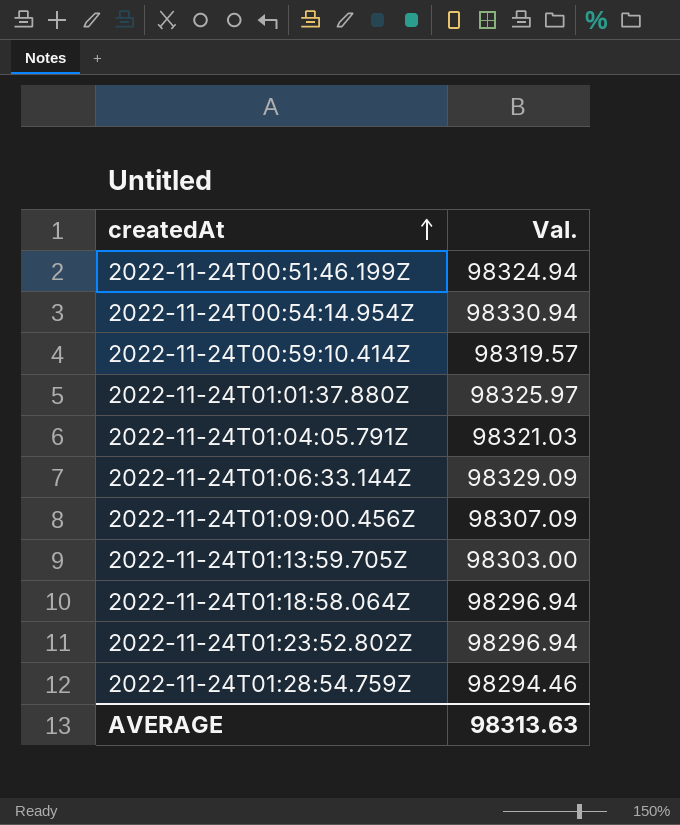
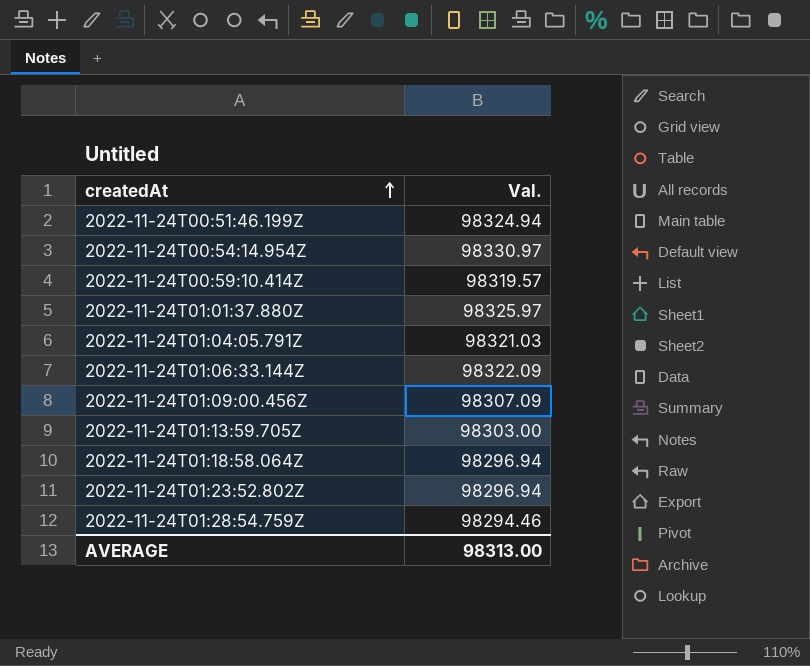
2022-11-24T00:54:14.954Z | Val.: 98330.94 -> 98330.97
2022-11-24T01:06:33.144Z | Val.: 98329.09 -> 98322.09
AVERAGE | Val.: 98313.63 -> 98313.00

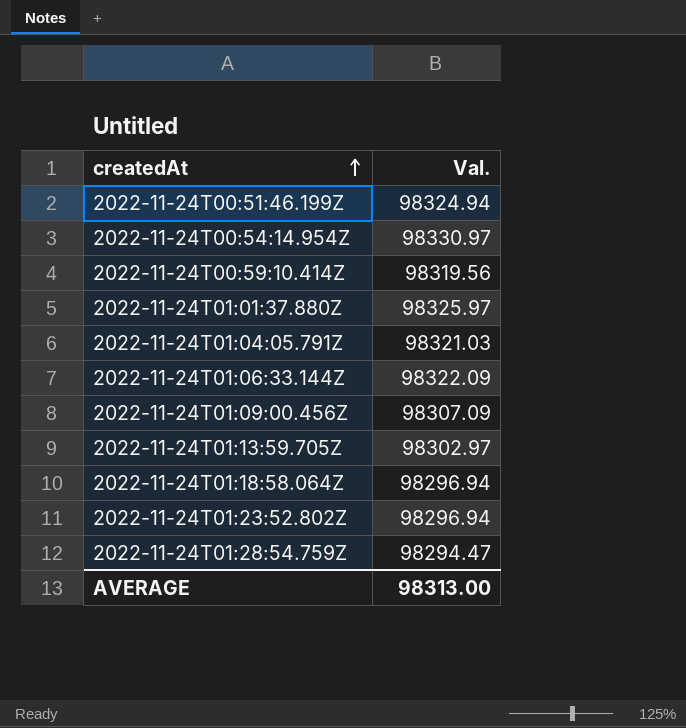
2022-11-24T00:59:10.414Z | Val.: 98319.57 -> 98319.56
2022-11-24T01:13:59.705Z | Val.: 98303.00 -> 98302.97
2022-11-24T01:28:54.759Z | Val.: 98294.46 -> 98294.47

